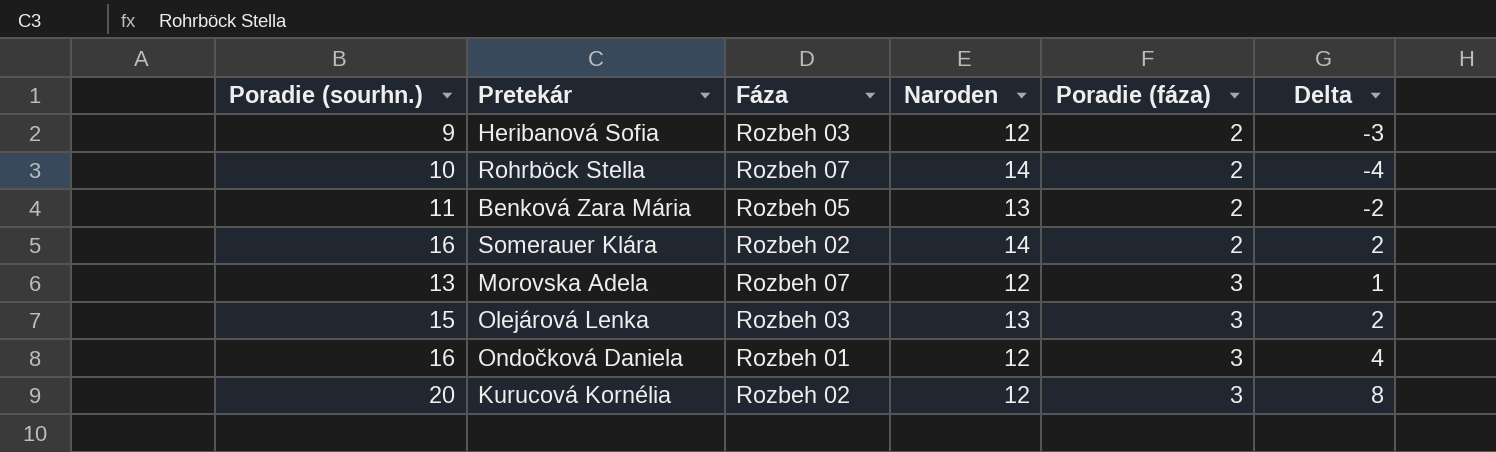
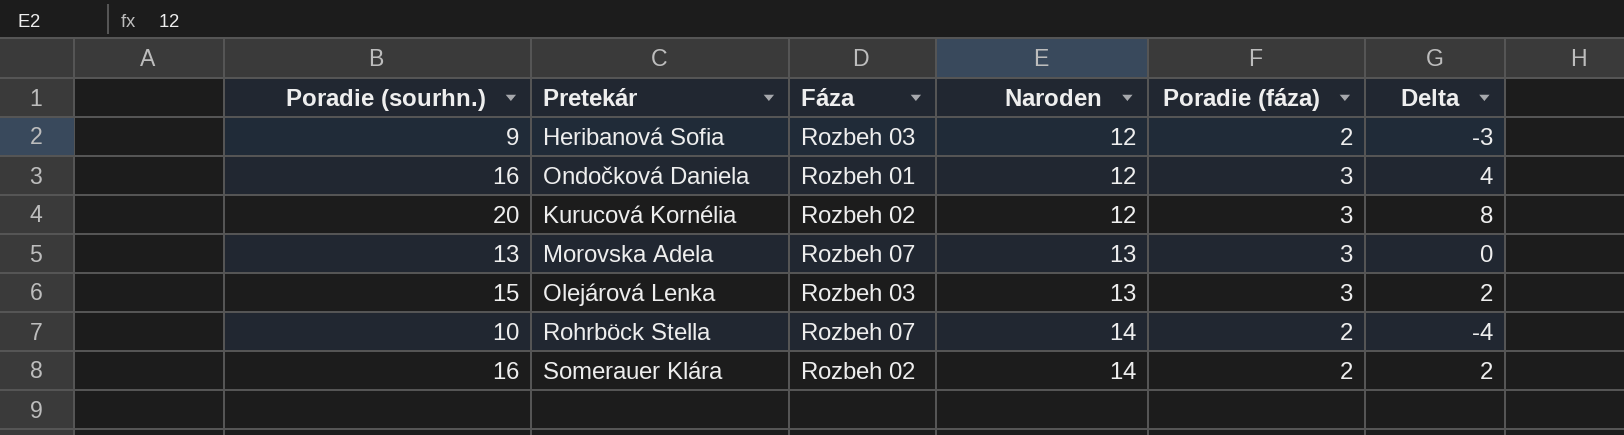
row order: Poradie (fáza) ascending -> Naroden ascending
row Benková Zara Mária: 11 | Rozbeh 05 | 13 | 2 | -2 -> none
Morovska Adela | Naroden: 12 -> 13
Morovska Adela | Delta: 1 -> 0

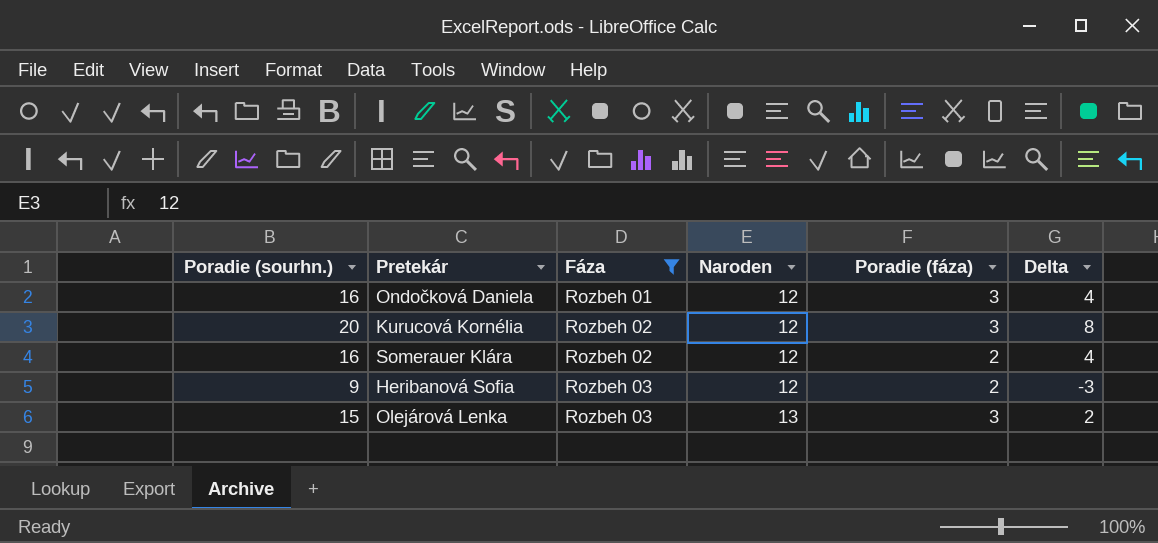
filter: none -> Fáza != Rozbeh 07
row order: Naroden ascending -> Fáza ascending
Somerauer Klára | Naroden: 14 -> 12
Somerauer Klára | Delta: 2 -> 4

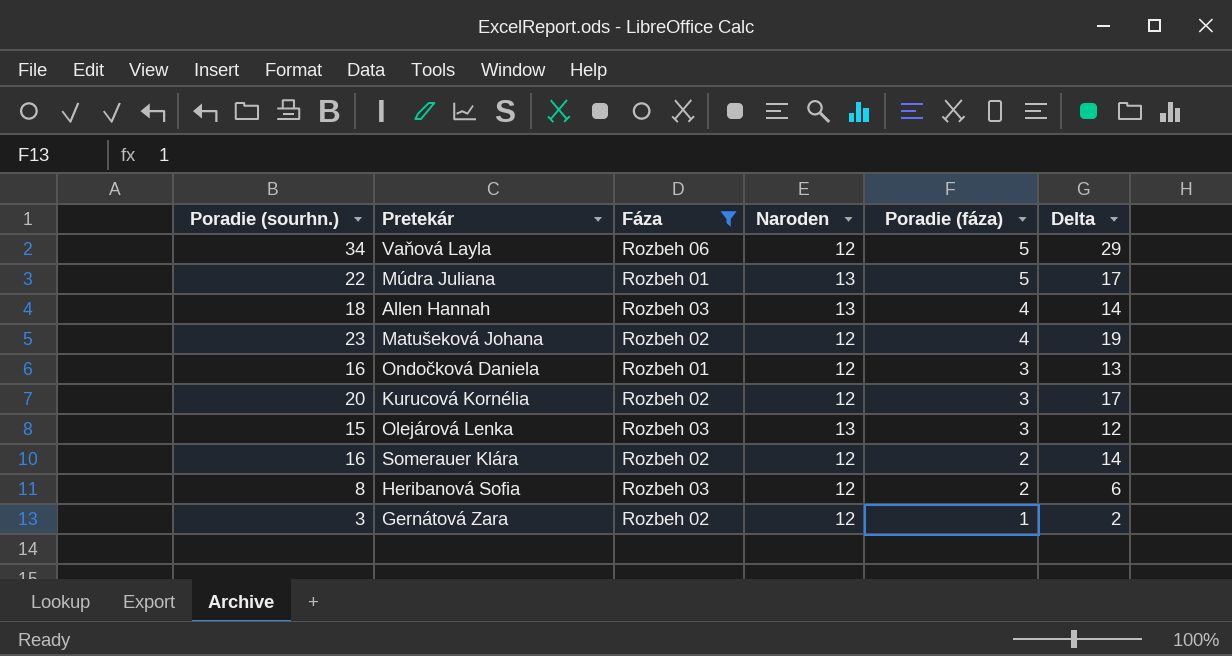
row order: Fáza ascending -> Poradie (fáza) descending
column Delta | formula: [Poradie (sourhn.)] - [Naroden] -> [Poradie (sourhn.)] - [Poradie (fáza)]
row Vaňová Layla: none -> 34 | Rozbeh 06 | 12 | 5 | 29
row Múdra Juliana: none -> 22 | Rozbeh 01 | 13 | 5 | 17
row Allen Hannah: none -> 18 | Rozbeh 03 | 13 | 4 | 14
row Matušeková Johana: none -> 23 | Rozbeh 02 | 12 | 4 | 19
Heribanová Sofia | Poradie (sourhn.): 9 -> 8
row Gernátová Zara: none -> 3 | Rozbeh 02 | 12 | 1 | 2

